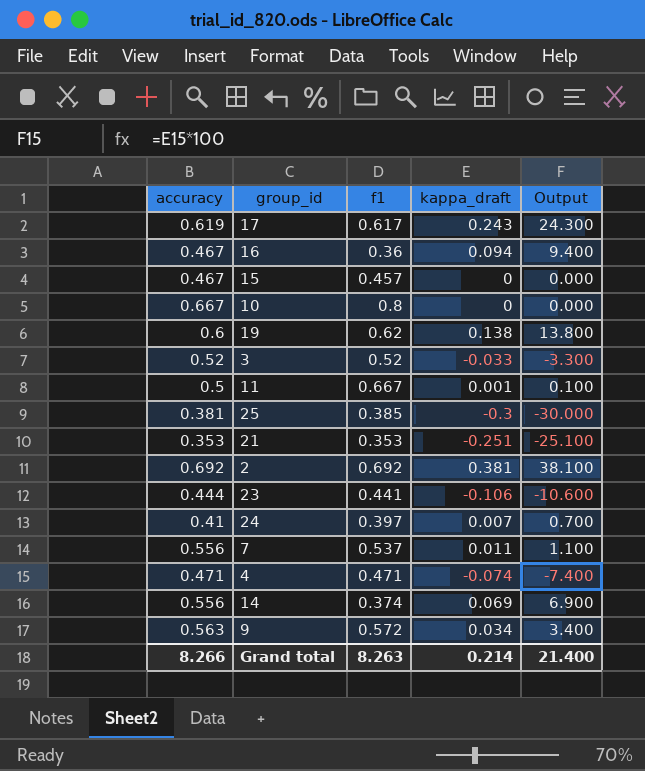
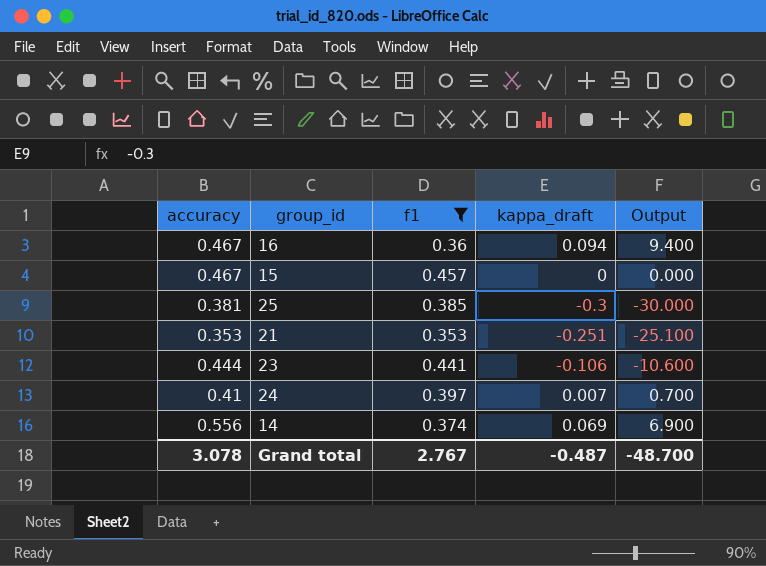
filter: none -> f1 <= 0.457
Grand total | accuracy: 8.266 -> 3.078
Grand total | f1: 8.263 -> 2.767
Grand total | kappa_draft: 0.214 -> -0.487
Grand total | Output: 21.400 -> -48.700

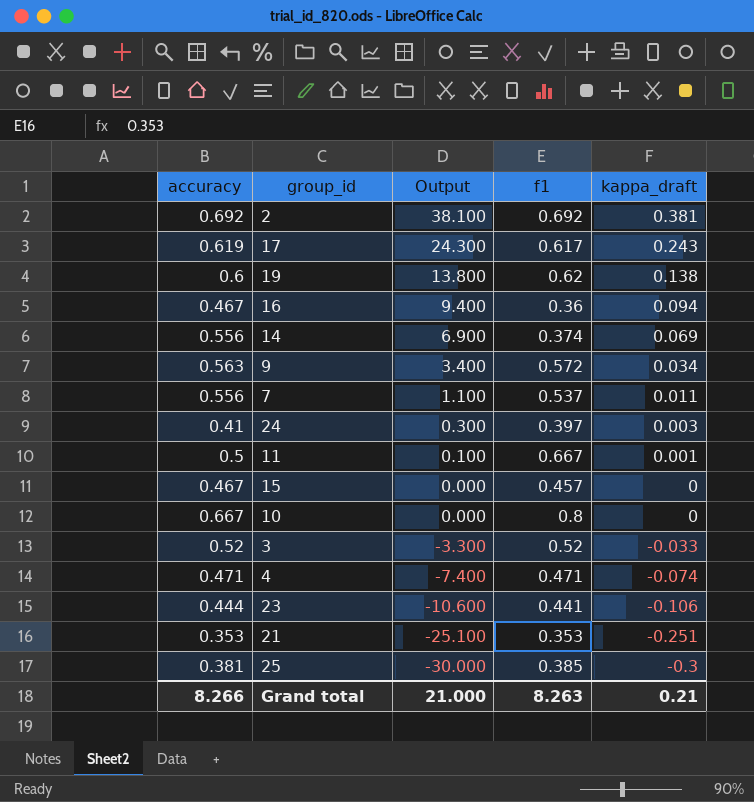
filter: f1 <= 0.457 -> none
row order: none -> Output descending
column Output | position: 5 -> 3
24 | Output: 0.700 -> 0.300
24 | kappa_draft: 0.007 -> 0.003
Grand total | accuracy: 3.078 -> 8.266
Grand total | Output: -48.700 -> 21.000
Grand total | f1: 2.767 -> 8.263
Grand total | kappa_draft: -0.487 -> 0.21

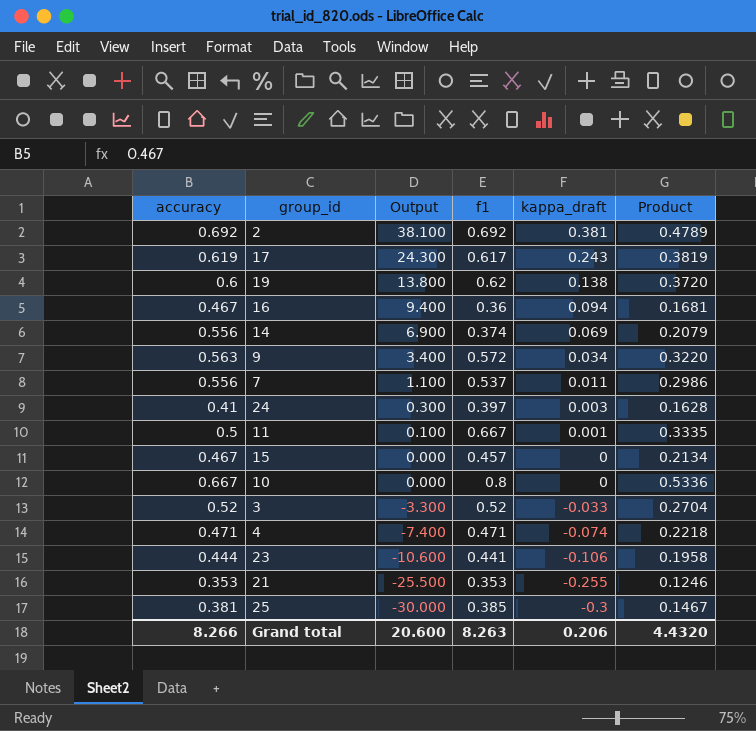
column Product | formula: none -> [accuracy] * [f1]
21 | Output: -25.100 -> -25.500
21 | kappa_draft: -0.251 -> -0.255
Grand total | Output: 21.000 -> 20.600
Grand total | kappa_draft: 0.21 -> 0.206

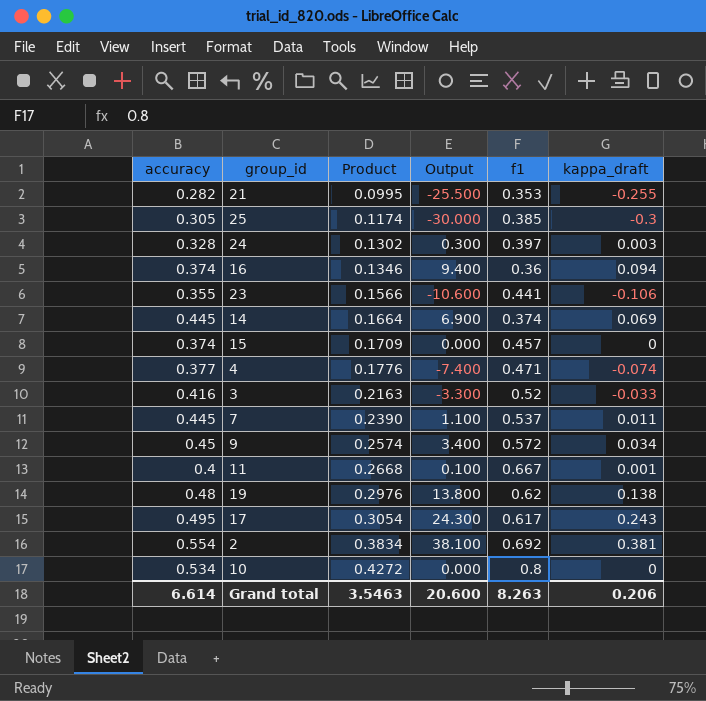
row order: Output descending -> Product ascending
column Product | position: 6 -> 3
21 | accuracy: 0.353 -> 0.282
21 | Product: 0.1246 -> 0.0995
25 | accuracy: 0.381 -> 0.305
25 | Product: 0.1467 -> 0.1174
24 | accuracy: 0.41 -> 0.328
24 | Product: 0.1628 -> 0.1302
16 | accuracy: 0.467 -> 0.374
16 | Product: 0.1681 -> 0.1346
23 | accuracy: 0.444 -> 0.355
23 | Product: 0.1958 -> 0.1566
14 | accuracy: 0.556 -> 0.445
14 | Product: 0.2079 -> 0.1664
15 | accuracy: 0.467 -> 0.374
15 | Product: 0.2134 -> 0.1709
4 | accuracy: 0.471 -> 0.377
4 | Product: 0.2218 -> 0.1776
3 | accuracy: 0.52 -> 0.416
3 | Product: 0.2704 -> 0.2163
7 | accuracy: 0.556 -> 0.445
7 | Product: 0.2986 -> 0.2390
9 | accuracy: 0.563 -> 0.45
9 | Product: 0.3220 -> 0.2574
11 | accuracy: 0.5 -> 0.4
11 | Product: 0.3335 -> 0.2668
19 | accuracy: 0.6 -> 0.48
19 | Product: 0.3720 -> 0.2976
17 | accuracy: 0.619 -> 0.495
17 | Product: 0.3819 -> 0.3054
2 | accuracy: 0.692 -> 0.554
2 | Product: 0.4789 -> 0.3834
10 | accuracy: 0.667 -> 0.534
10 | Product: 0.5336 -> 0.4272
Grand total | accuracy: 8.266 -> 6.614
Grand total | Product: 4.4320 -> 3.5463

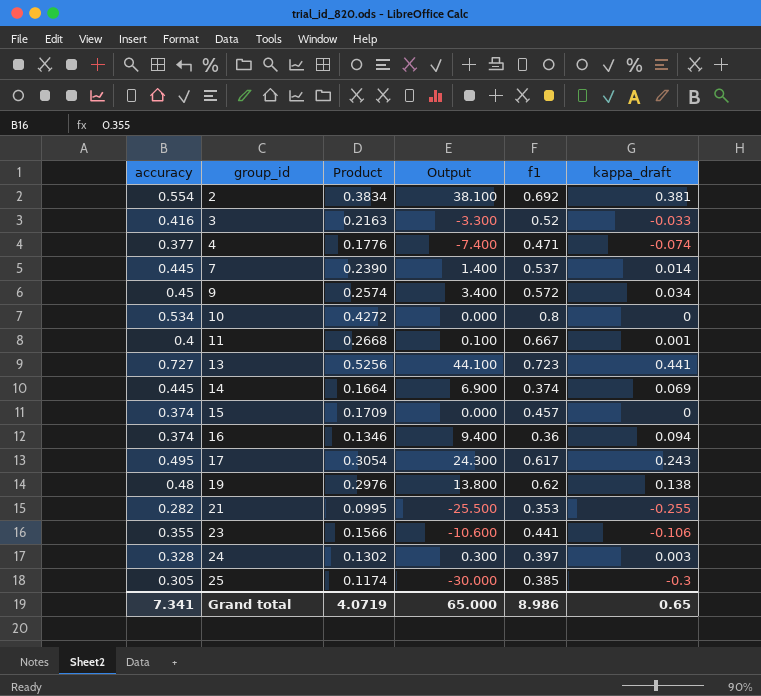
row order: Product ascending -> group_id ascending
7 | Output: 1.100 -> 1.400
7 | kappa_draft: 0.011 -> 0.014
row 13: none -> 0.727 | 0.5256 | 44.100 | 0.723 | 0.441
Grand total | accuracy: 6.614 -> 7.341
Grand total | Product: 3.5463 -> 4.0719
Grand total | Output: 20.600 -> 65.000
Grand total | f1: 8.263 -> 8.986
Grand total | kappa_draft: 0.206 -> 0.65

